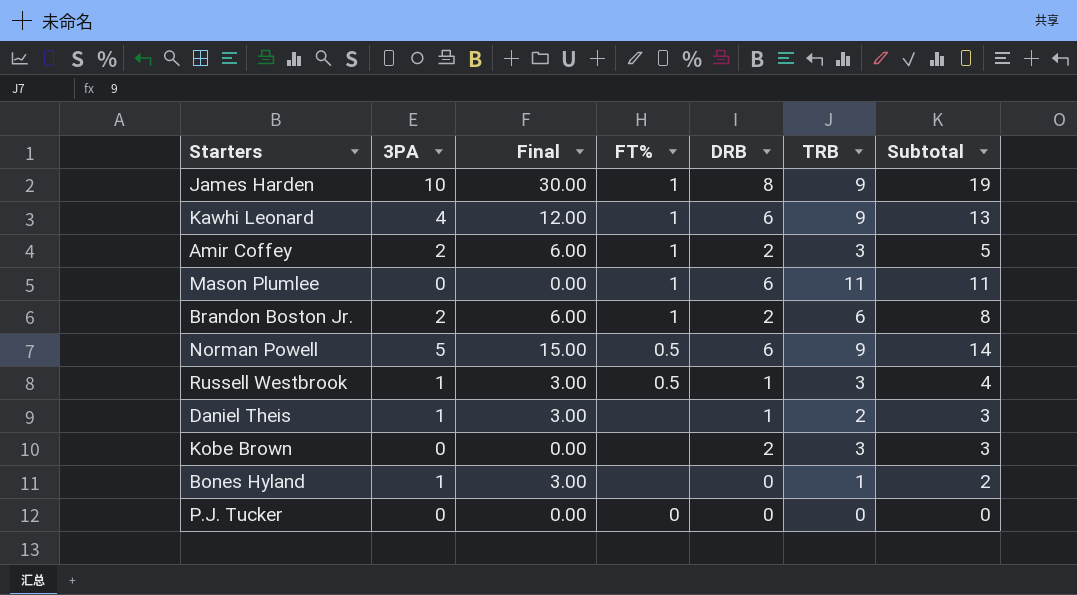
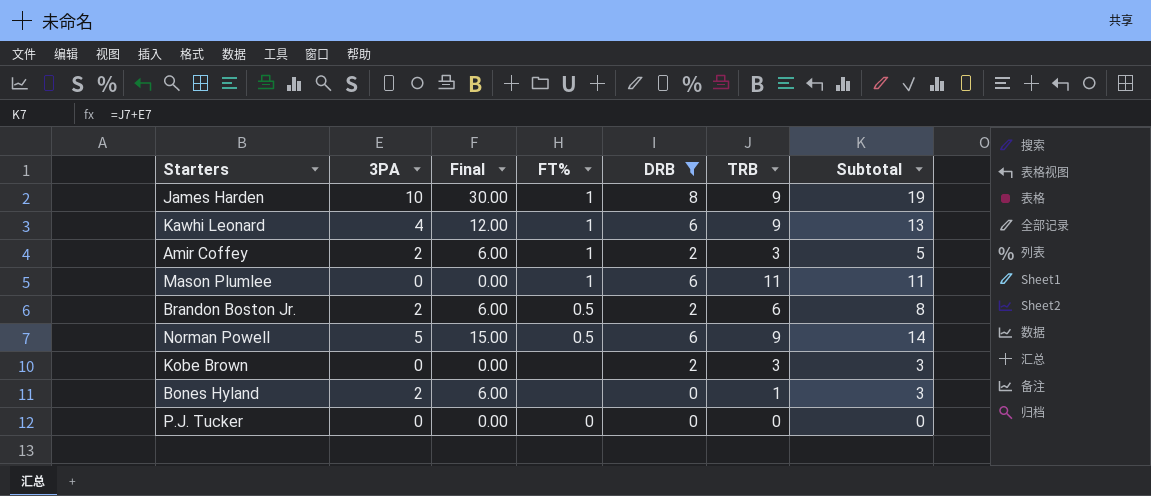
filter: none -> DRB != 1
Brandon Boston Jr. | FT%: 1 -> 0.5
Bones Hyland | 3PA: 1 -> 2
Bones Hyland | Final: 3.00 -> 6.00
Bones Hyland | Subtotal: 2 -> 3

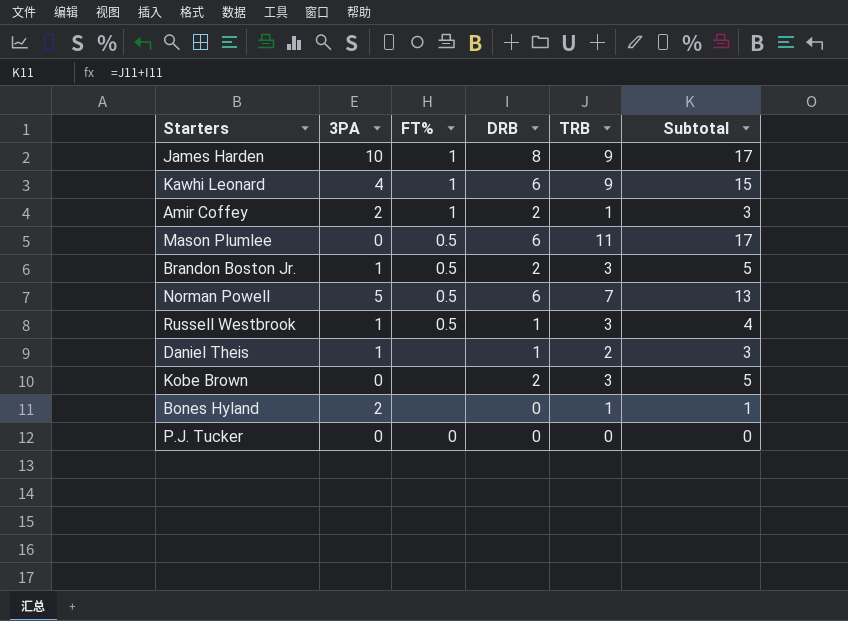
filter: DRB != 1 -> none
column Final | formula: [3PA] * 3 -> none
column Subtotal | formula: [3PA] + [TRB] -> [DRB] + [TRB]
Amir Coffey | TRB: 3 -> 1
Mason Plumlee | FT%: 1 -> 0.5
Brandon Boston Jr. | 3PA: 2 -> 1
Brandon Boston Jr. | TRB: 6 -> 3
Norman Powell | TRB: 9 -> 7

